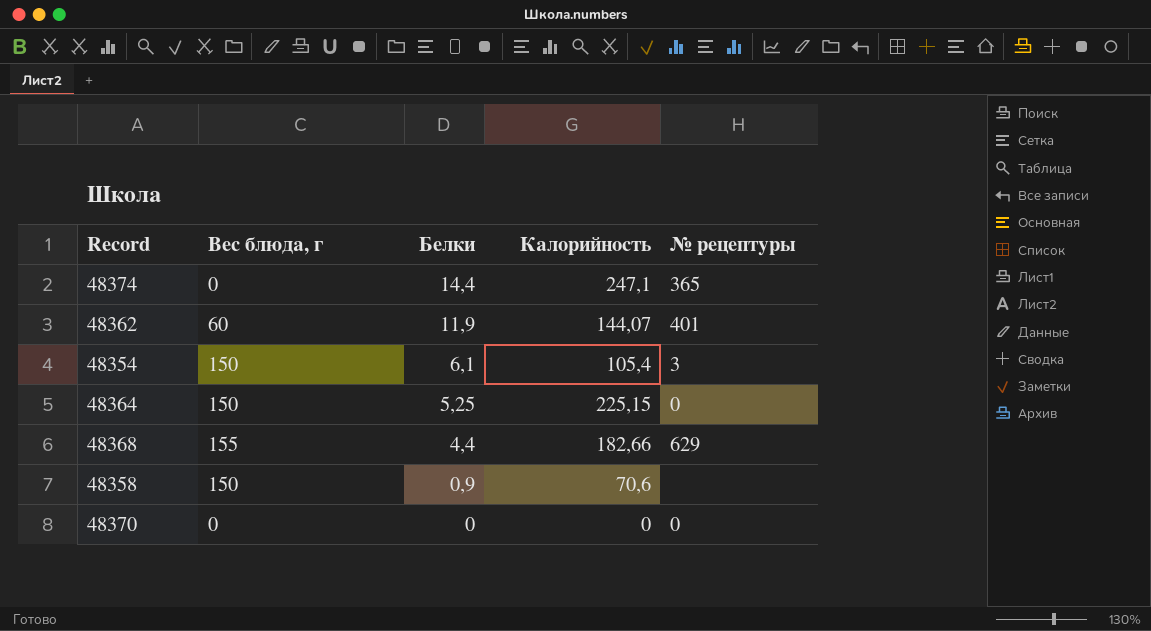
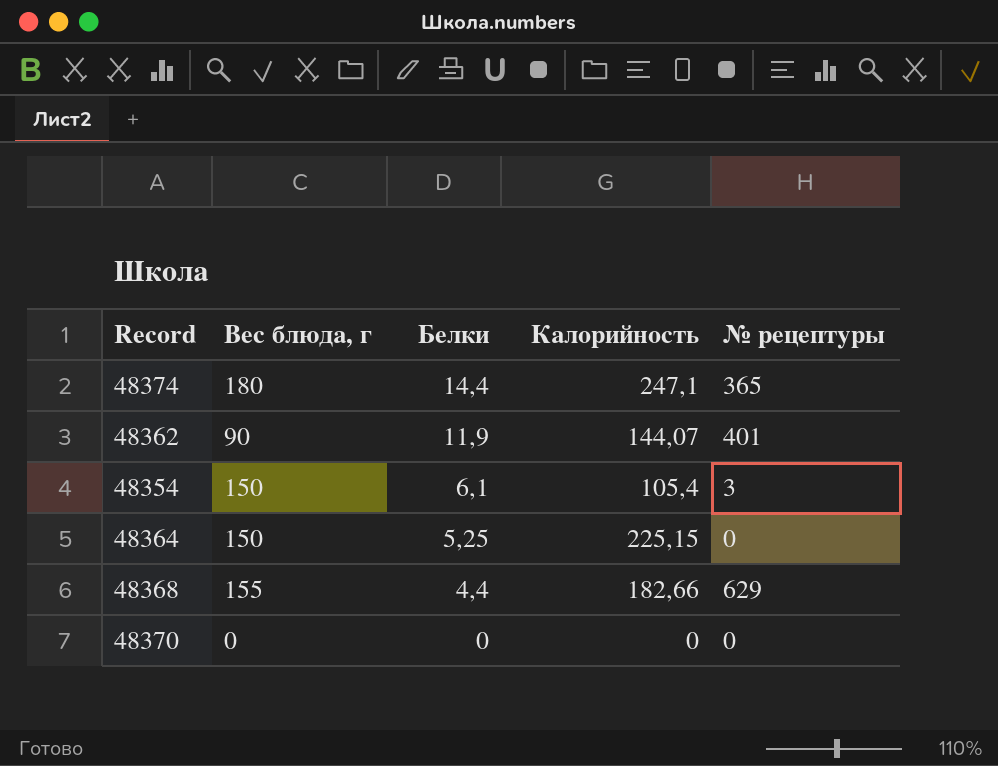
row 48358: 150 | 0,9 | 70,6 | none -> none
48374 | Вес блюда, г: 0 -> 180
48362 | Вес блюда, г: 60 -> 90

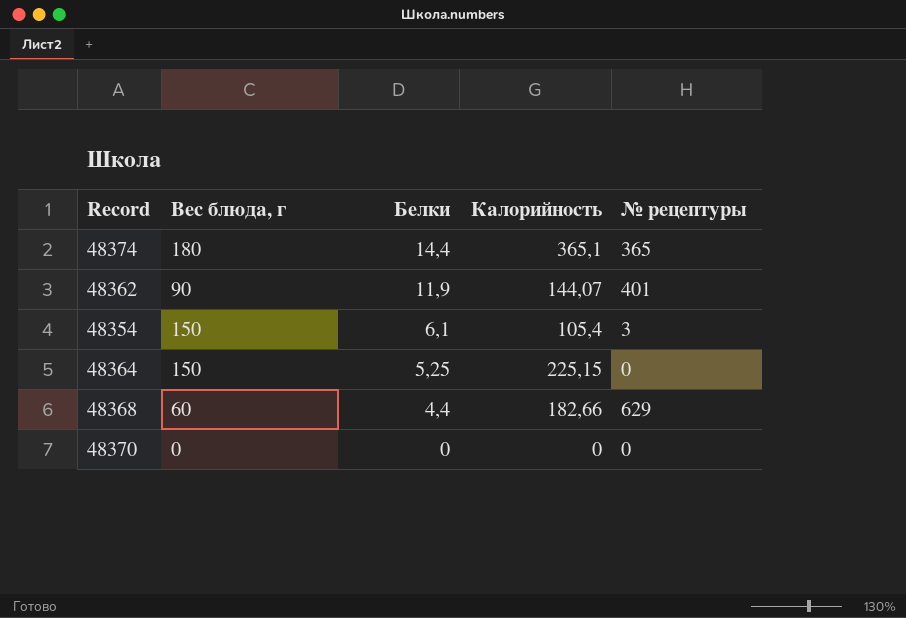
48374 | Калорийность: 247,1 -> 365,1
48368 | Вес блюда, г: 155 -> 60

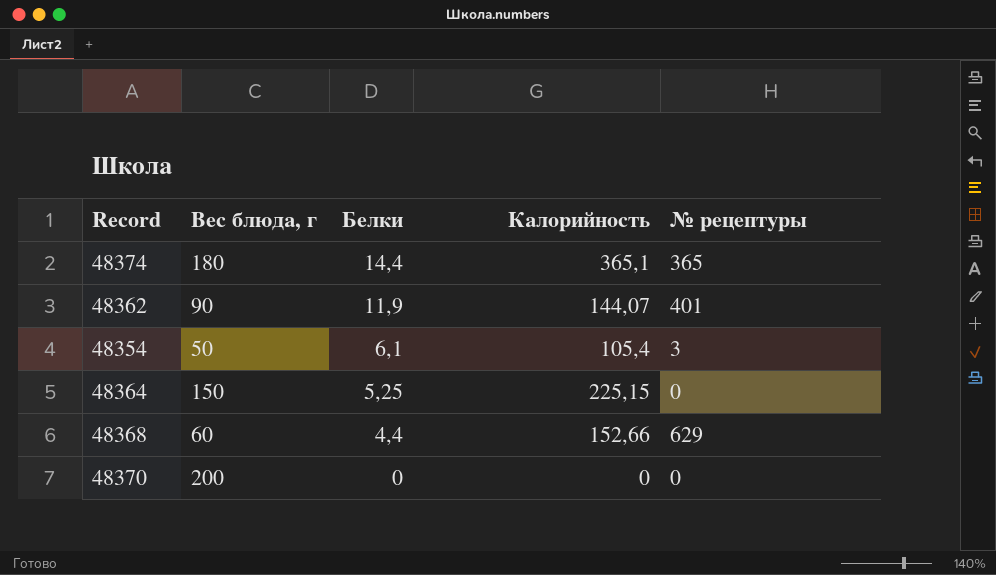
48354 | Вес блюда, г: 150 -> 50
48368 | Калорийность: 182,66 -> 152,66
48370 | Вес блюда, г: 0 -> 200

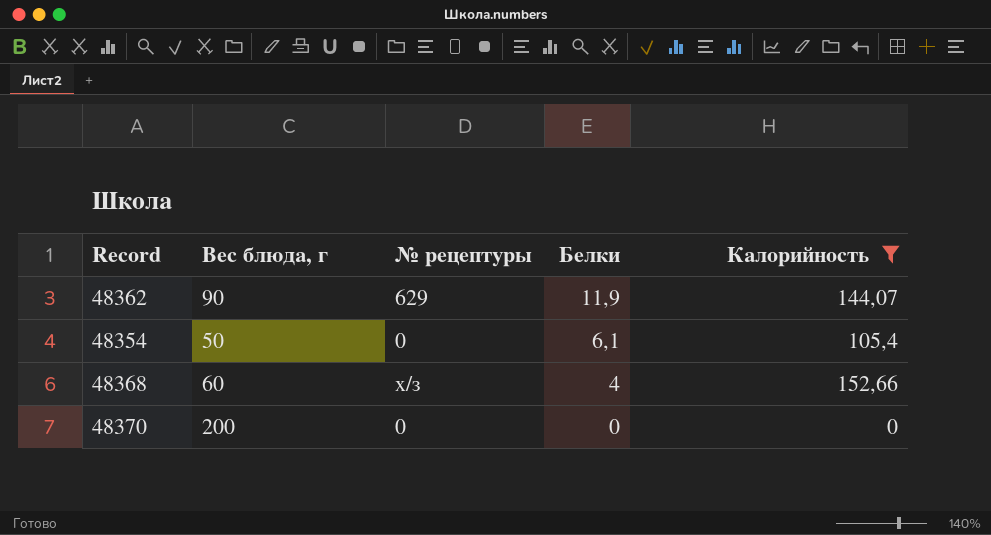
filter: none -> Калорийность <= 152,66
column № рецептуры | position: 5 -> 3
48362 | № рецептуры: 401 -> 629
48354 | № рецептуры: 3 -> 0
48368 | № рецептуры: 629 -> х/з
48368 | Белки: 4,4 -> 4

